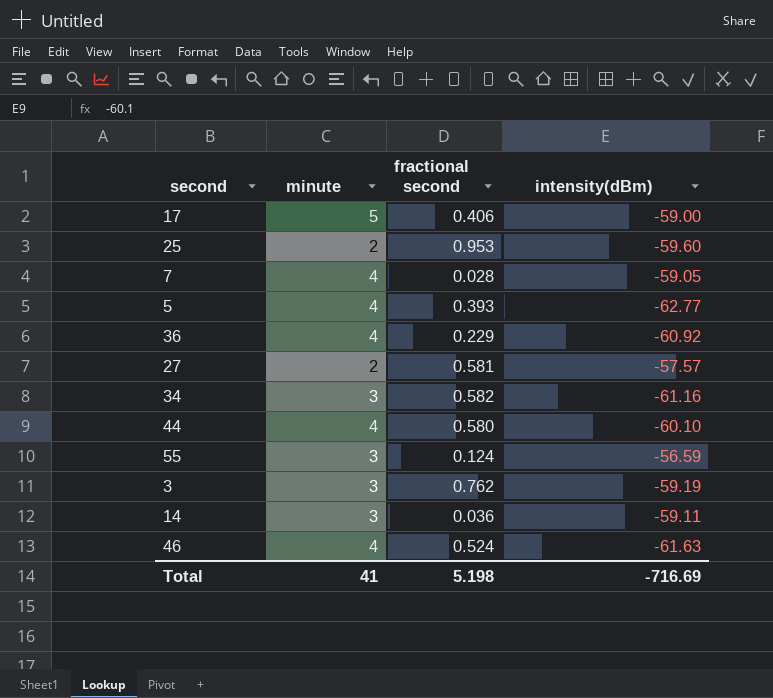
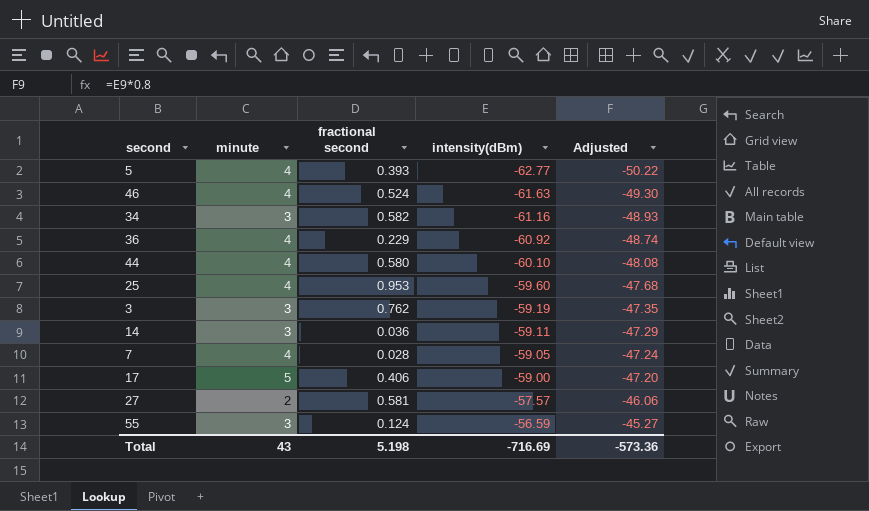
row order: none -> intensity(dBm) ascending
column Adjusted | formula: none -> [intensity(dBm)] * 0.8
25 | minute: 2 -> 4
Total | minute: 41 -> 43

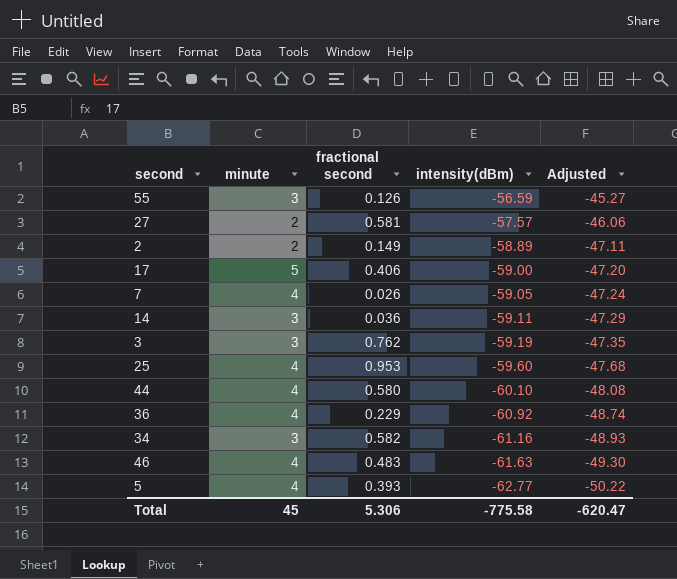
row order: intensity(dBm) ascending -> intensity(dBm) descending
55 | fractional second: 0.124 -> 0.126
row 2: none -> 2 | 0.149 | -58.89 | -47.11
7 | fractional second: 0.028 -> 0.026
46 | fractional second: 0.524 -> 0.483
Total | minute: 43 -> 45
Total | fractional second: 5.198 -> 5.306
Total | intensity(dBm): -716.69 -> -775.58
Total | Adjusted: -573.36 -> -620.47

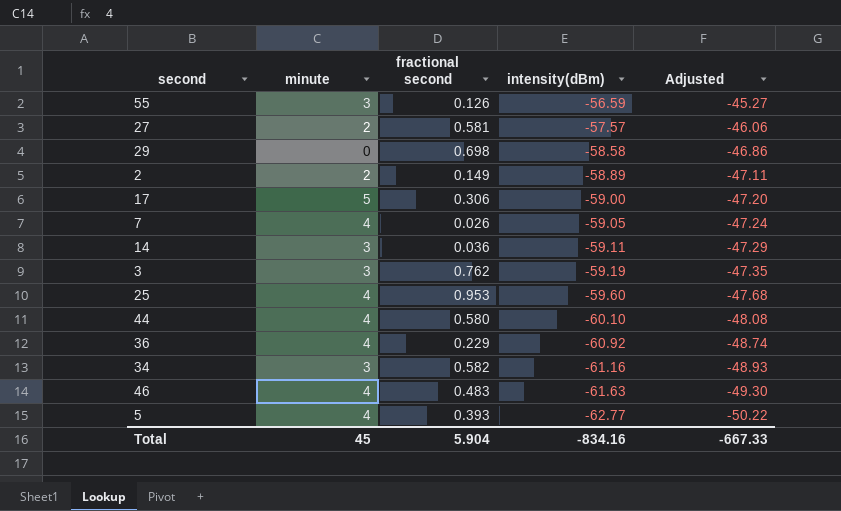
row 29: none -> 0 | 0.698 | -58.58 | -46.86
17 | fractional second: 0.406 -> 0.306
Total | fractional second: 5.306 -> 5.904
Total | intensity(dBm): -775.58 -> -834.16
Total | Adjusted: -620.47 -> -667.33

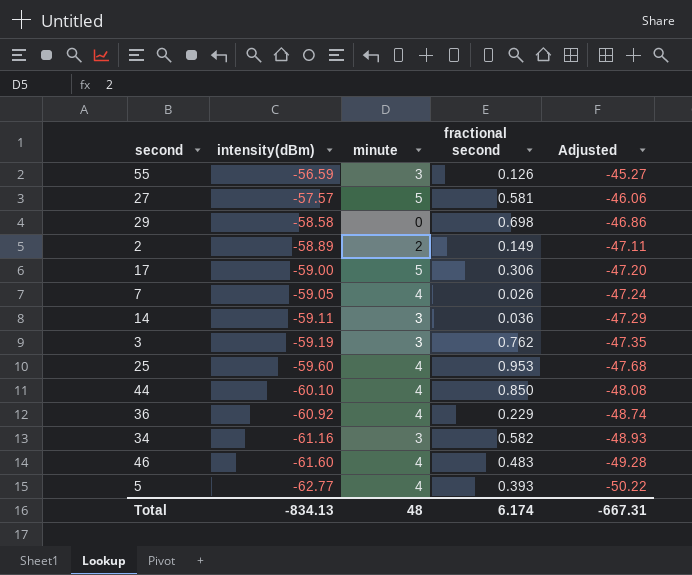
column intensity(dBm) | position: 4 -> 2
27 | minute: 2 -> 5
44 | fractional second: 0.580 -> 0.850
46 | intensity(dBm): -61.63 -> -61.60
46 | Adjusted: -49.30 -> -49.28
Total | intensity(dBm): -834.16 -> -834.13
Total | minute: 45 -> 48
Total | fractional second: 5.904 -> 6.174
Total | Adjusted: -667.33 -> -667.31

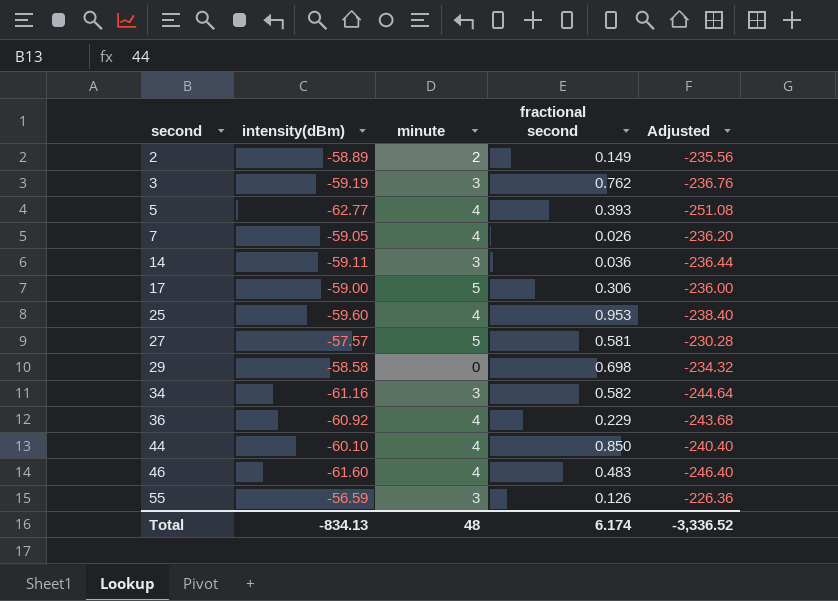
row order: intensity(dBm) descending -> second ascending
column Adjusted | formula: [intensity(dBm)] * 0.8 -> [intensity(dBm)] * 4
Total | Adjusted: -667.31 -> -3,336.52

